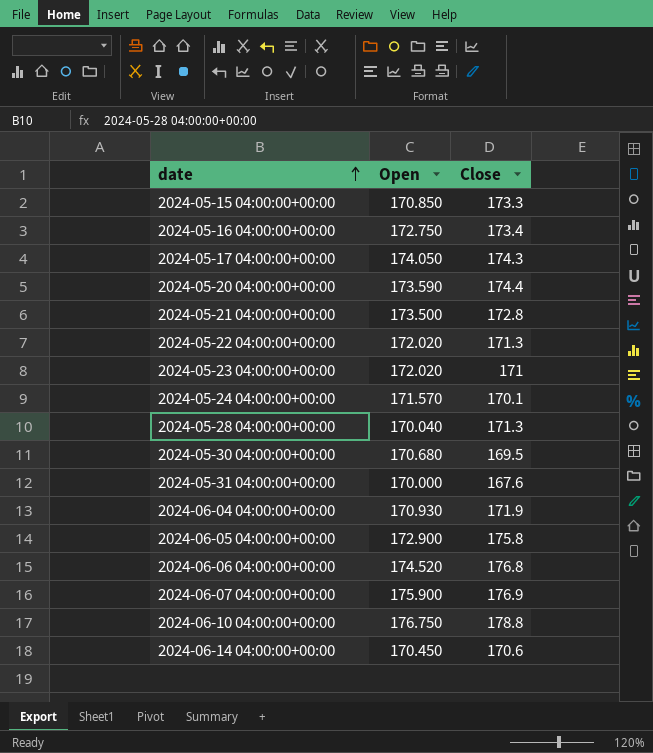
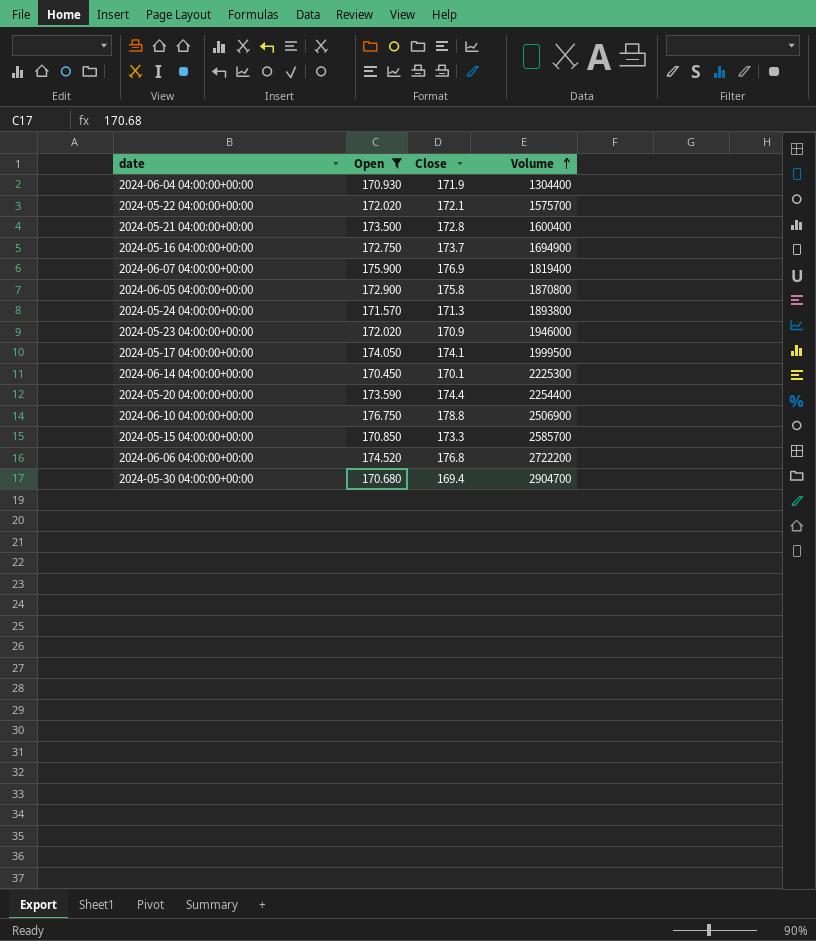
filter: none -> Open >= 170.450
row order: date ascending -> Volume ascending
column Volume | position: none -> 4
2024-05-22 04:00:00+00:00 | Close: 171.3 -> 172.1
2024-05-16 04:00:00+00:00 | Close: 173.4 -> 173.7
2024-05-24 04:00:00+00:00 | Close: 170.1 -> 171.3
2024-05-23 04:00:00+00:00 | Close: 171 -> 170.9
2024-05-17 04:00:00+00:00 | Close: 174.3 -> 174.1
2024-06-14 04:00:00+00:00 | Close: 170.6 -> 170.1
2024-05-30 04:00:00+00:00 | Close: 169.5 -> 169.4

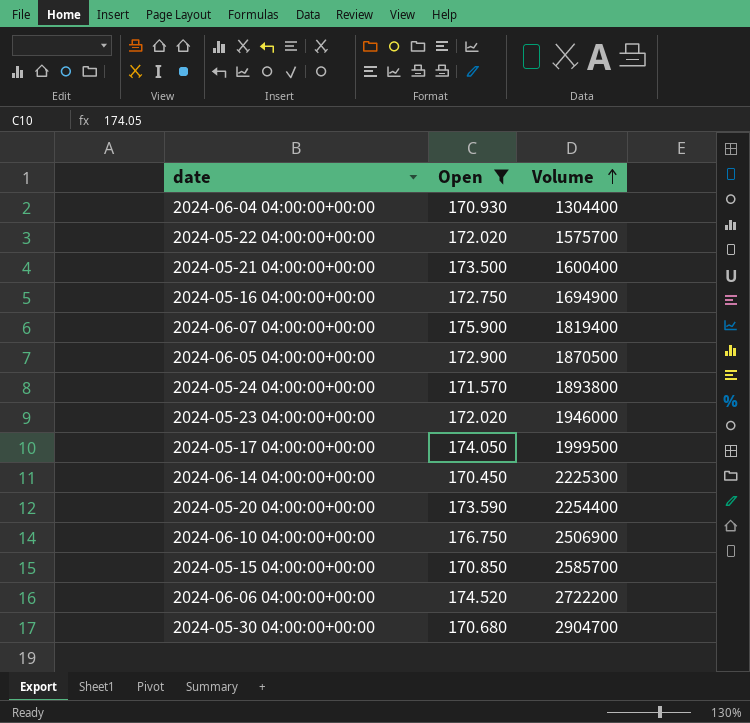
column Close | position: 3 -> none
2024-06-05 04:00:00+00:00 | Volume: 1870800 -> 1870500

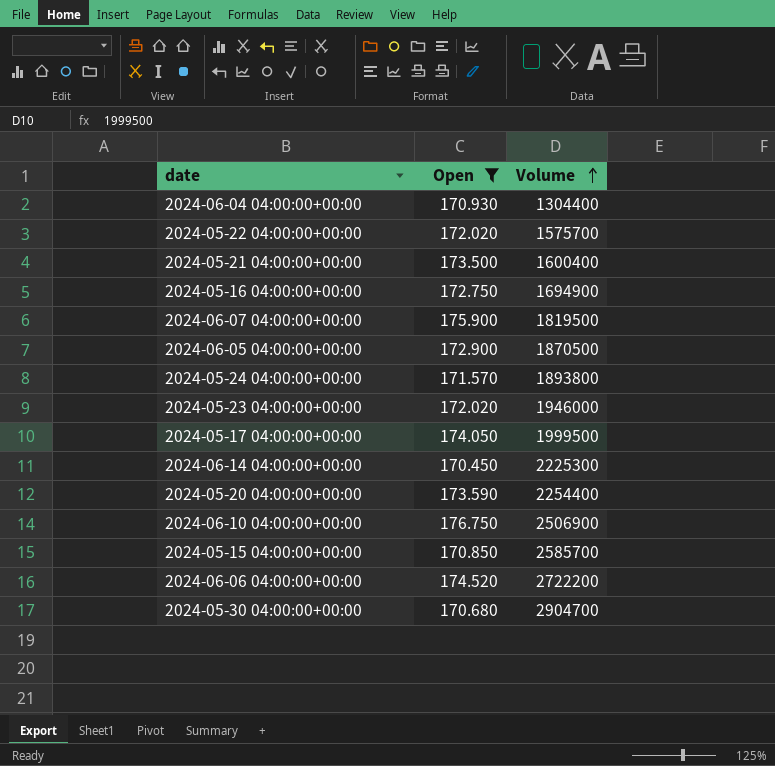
2024-06-07 04:00:00+00:00 | Volume: 1819400 -> 1819500

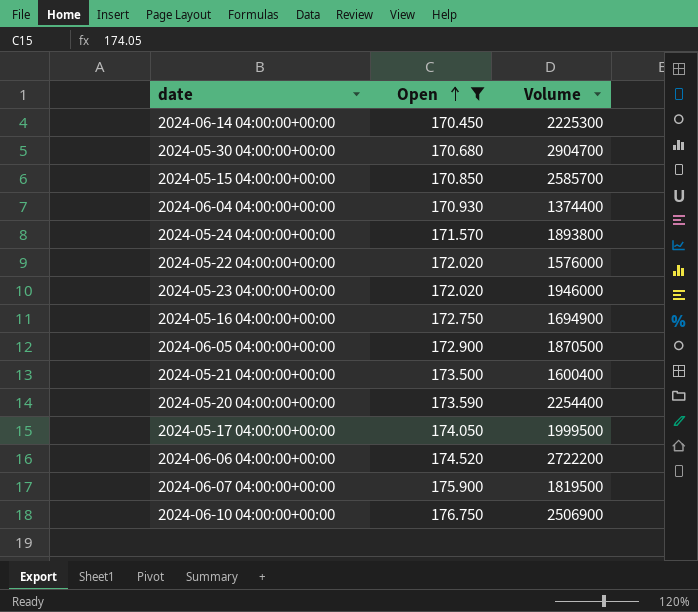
row order: Volume ascending -> Open ascending
2024-06-04 04:00:00+00:00 | Volume: 1304400 -> 1374400
2024-05-22 04:00:00+00:00 | Volume: 1575700 -> 1576000

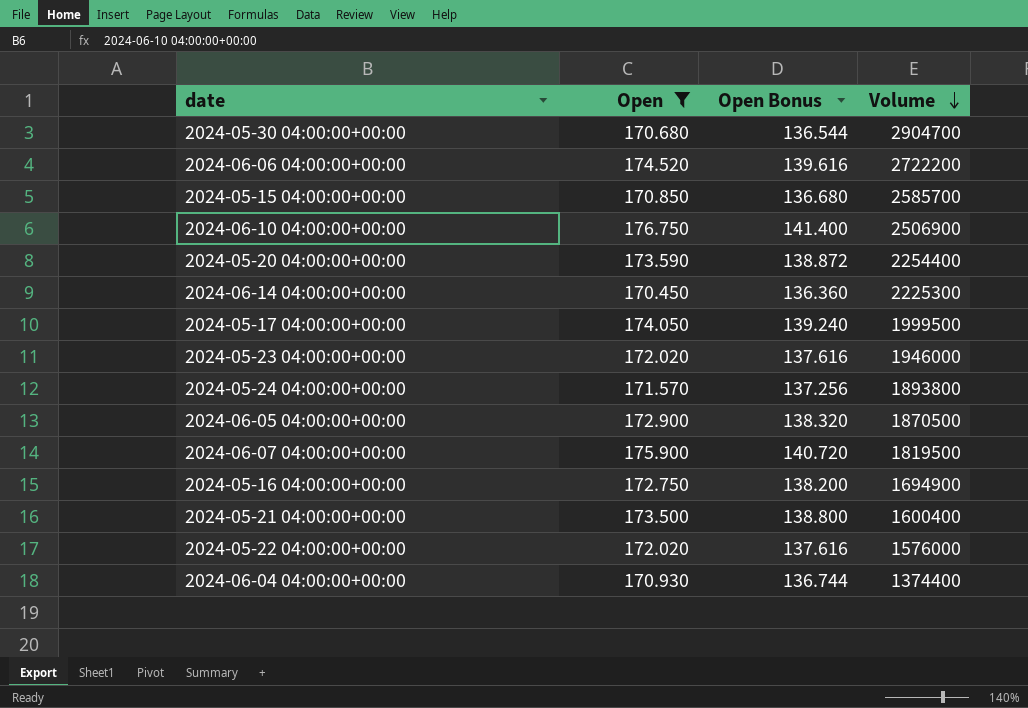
row order: Open ascending -> Volume descending
column Open Bonus | formula: none -> [Open] * 0.8

